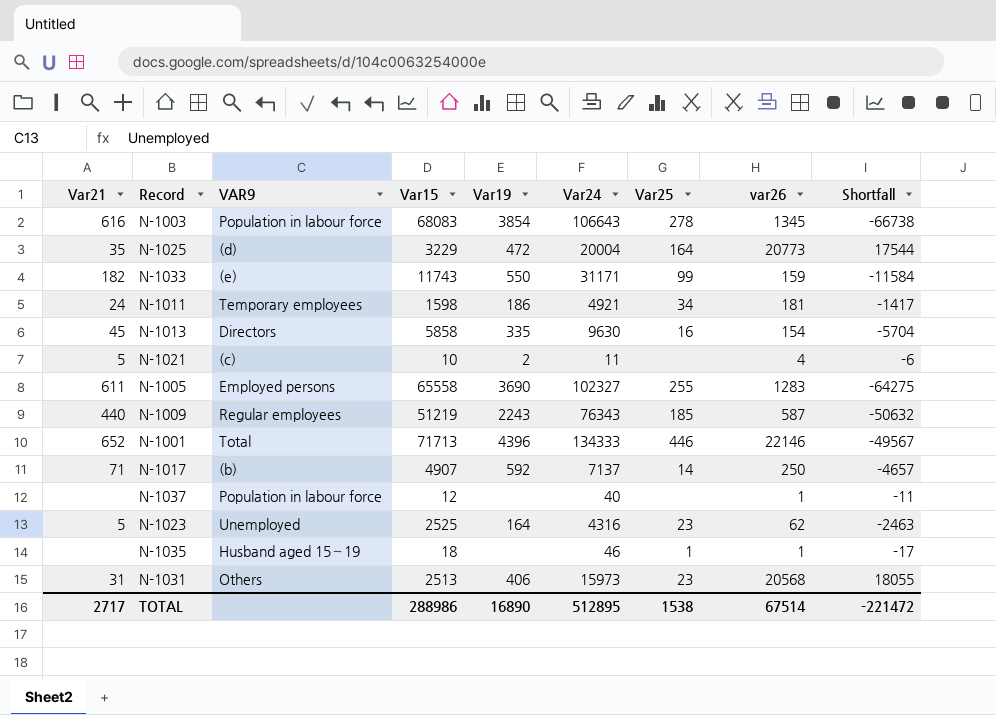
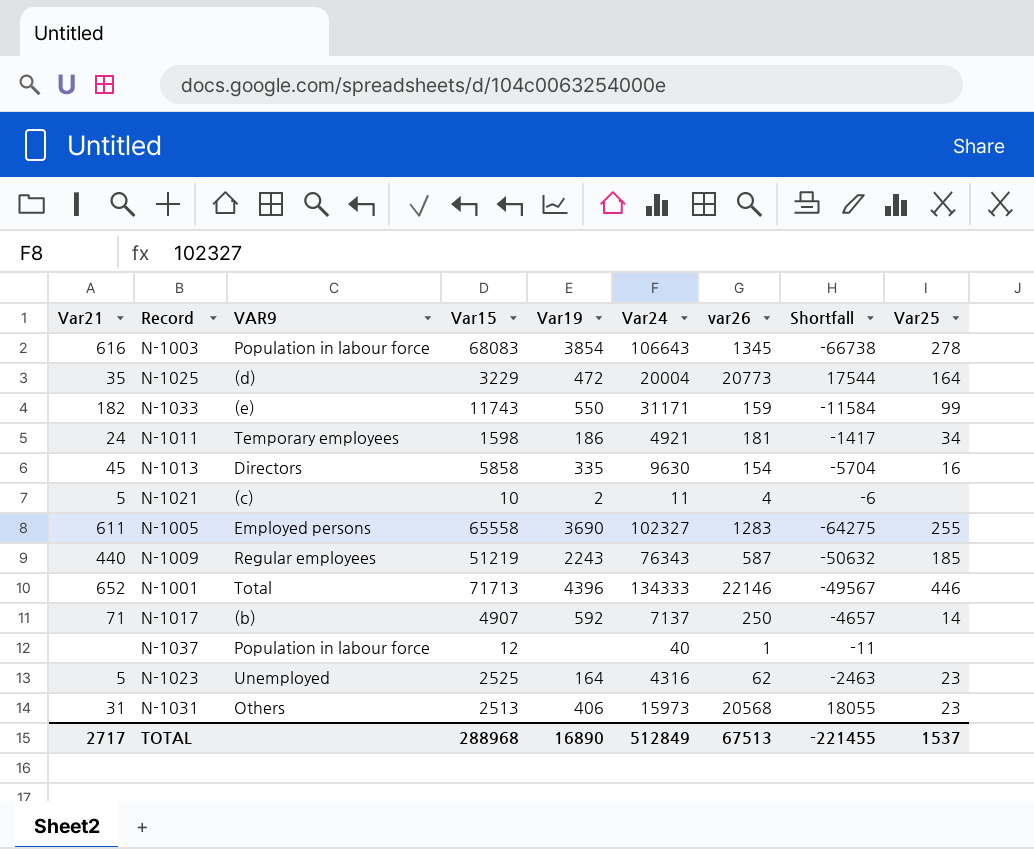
column Var25 | position: 7 -> 9
row N-1035: none | Husband aged 15～19 | 18 | none | 46 | 1 | 1 | -17 -> none
TOTAL | Var15: 288986 -> 288968
TOTAL | Var24: 512895 -> 512849
TOTAL | var26: 67514 -> 67513
TOTAL | Shortfall: -221472 -> -221455
TOTAL | Var25: 1538 -> 1537

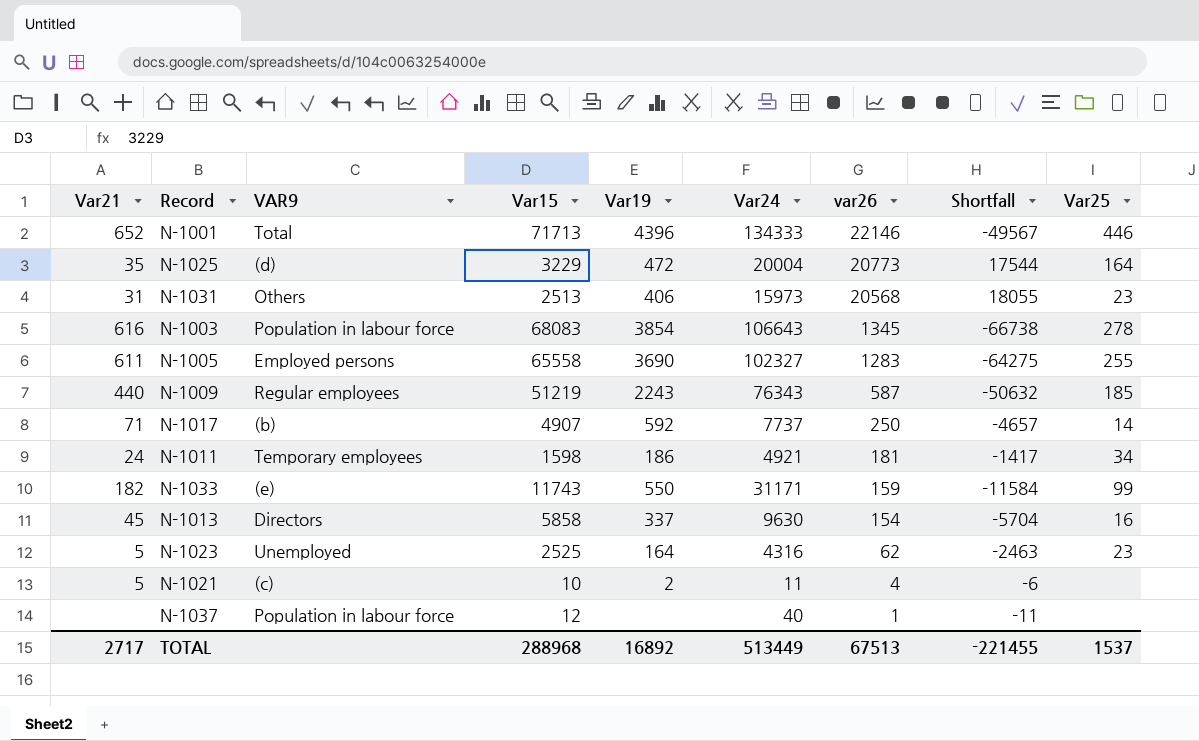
row order: none -> var26 descending
N-1017 | Var24: 7137 -> 7737
N-1013 | Var19: 335 -> 337
TOTAL | Var19: 16890 -> 16892
TOTAL | Var24: 512849 -> 513449

